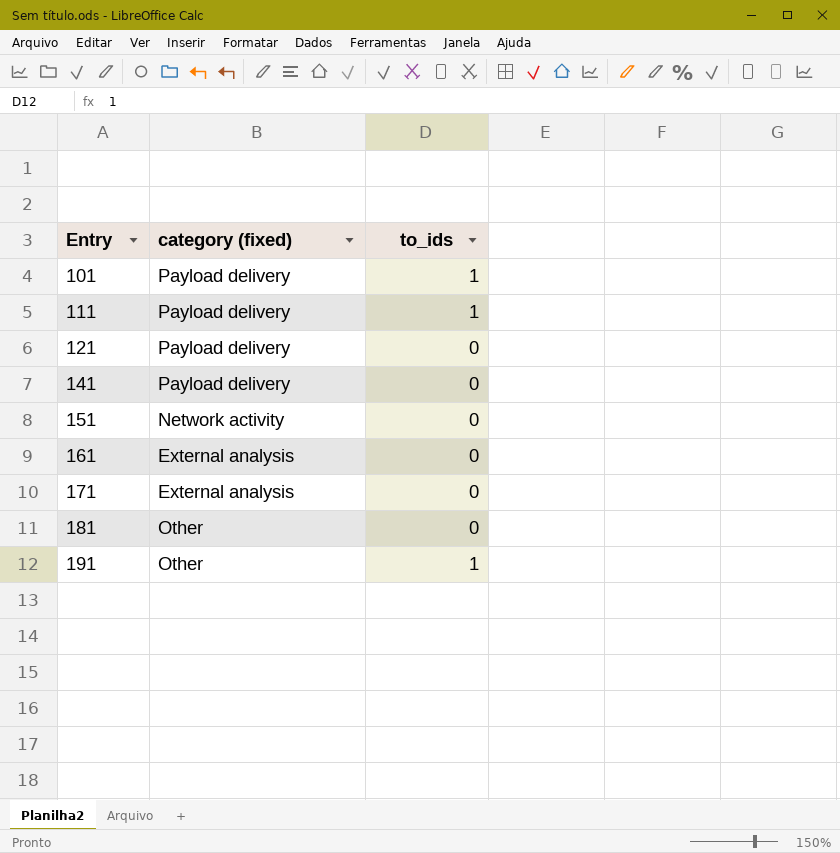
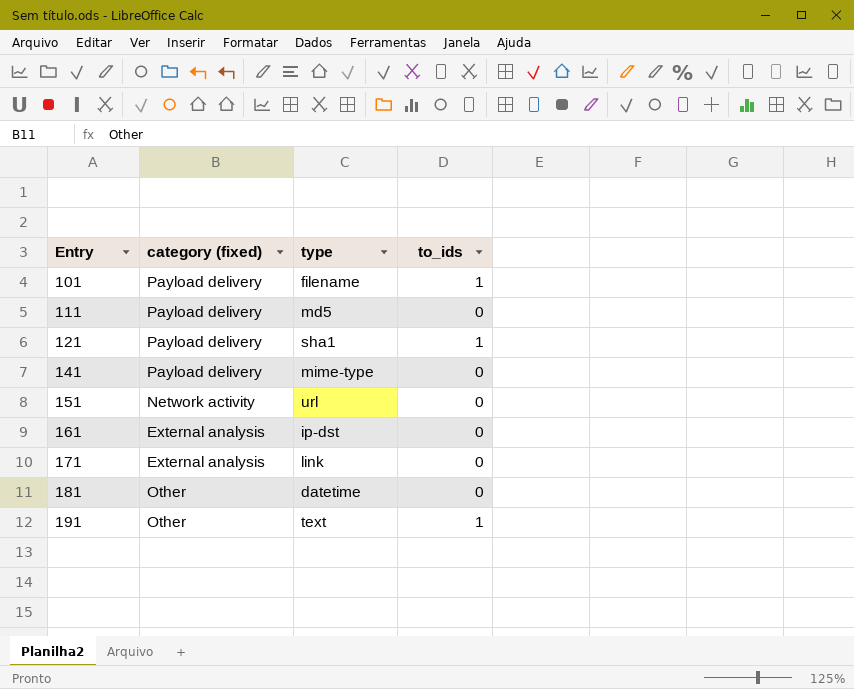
column type | position: none -> 3
111 | to_ids: 1 -> 0
121 | to_ids: 0 -> 1

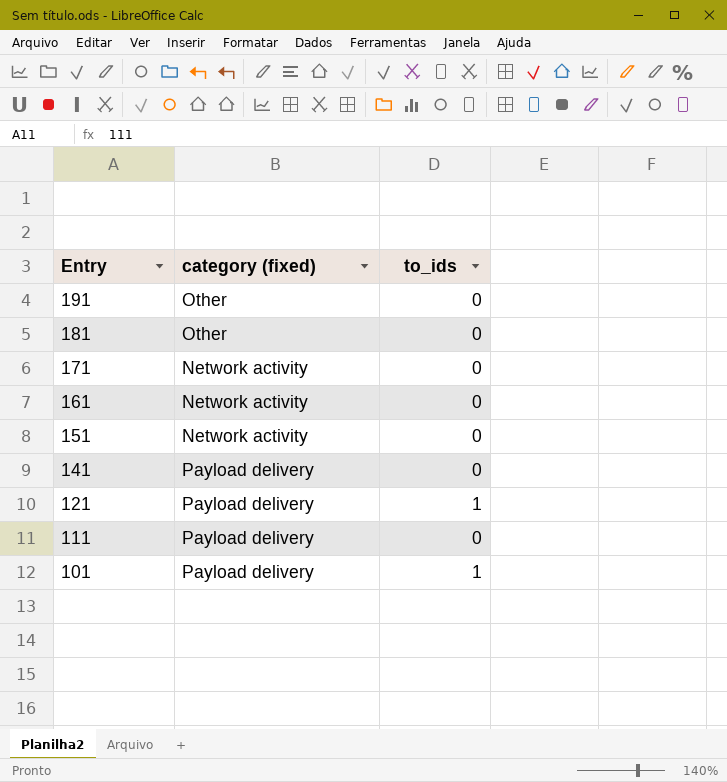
row order: Entry ascending -> Entry descending
column type | position: 3 -> none
191 | to_ids: 1 -> 0
171 | category (fixed): External analysis -> Network activity
161 | category (fixed): External analysis -> Network activity

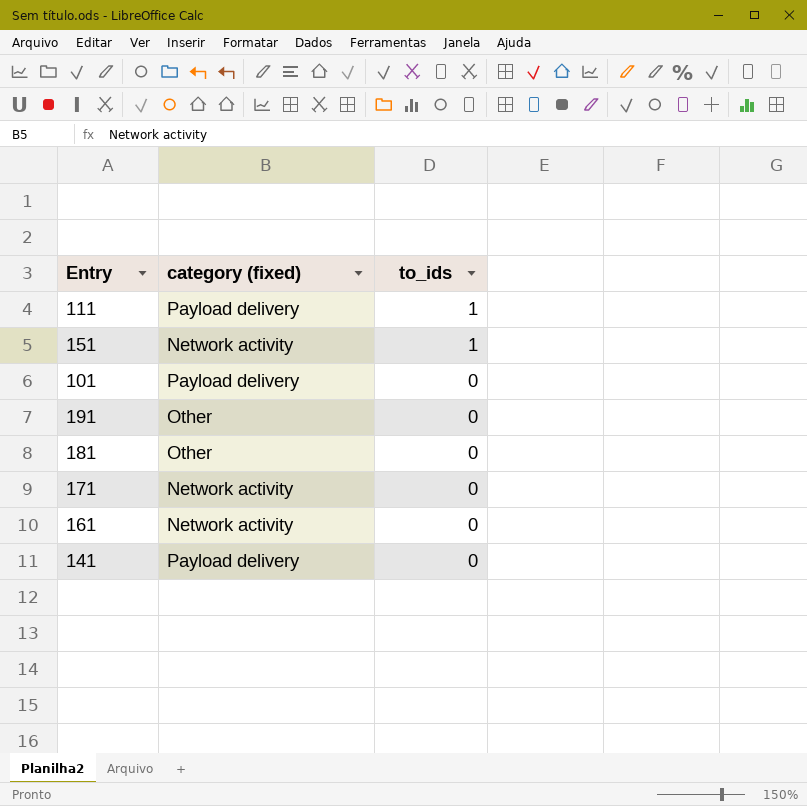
row order: Entry descending -> to_ids descending
row 121: Payload delivery | 1 -> none
111 | to_ids: 0 -> 1
151 | to_ids: 0 -> 1
101 | to_ids: 1 -> 0

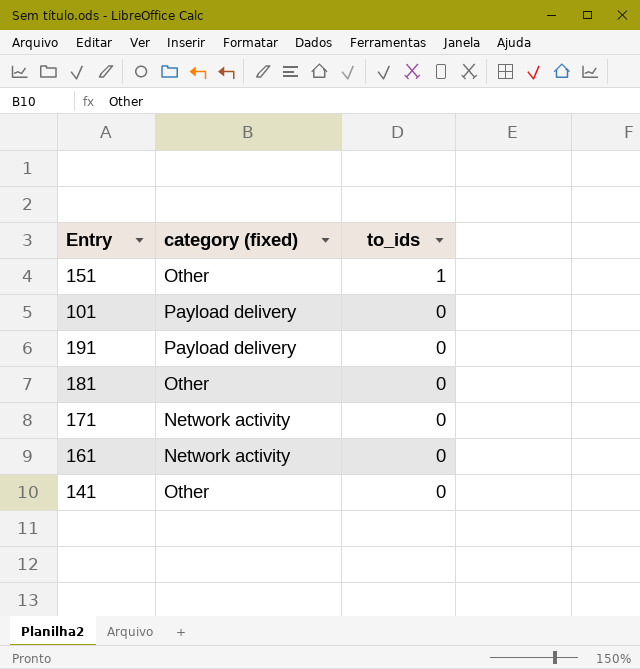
row 111: Payload delivery | 1 -> none
151 | category (fixed): Network activity -> Other
191 | category (fixed): Other -> Payload delivery
141 | category (fixed): Payload delivery -> Other

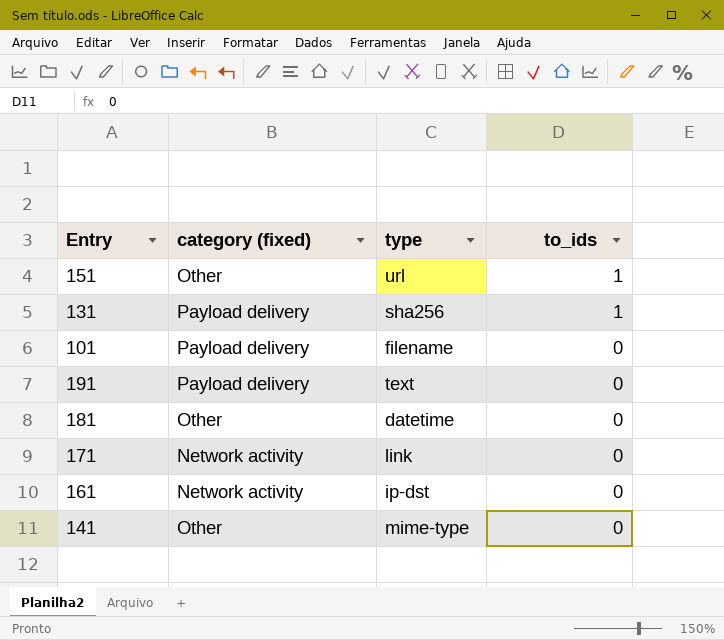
column type | position: none -> 3
row 131: none -> Payload delivery | sha256 | 1

